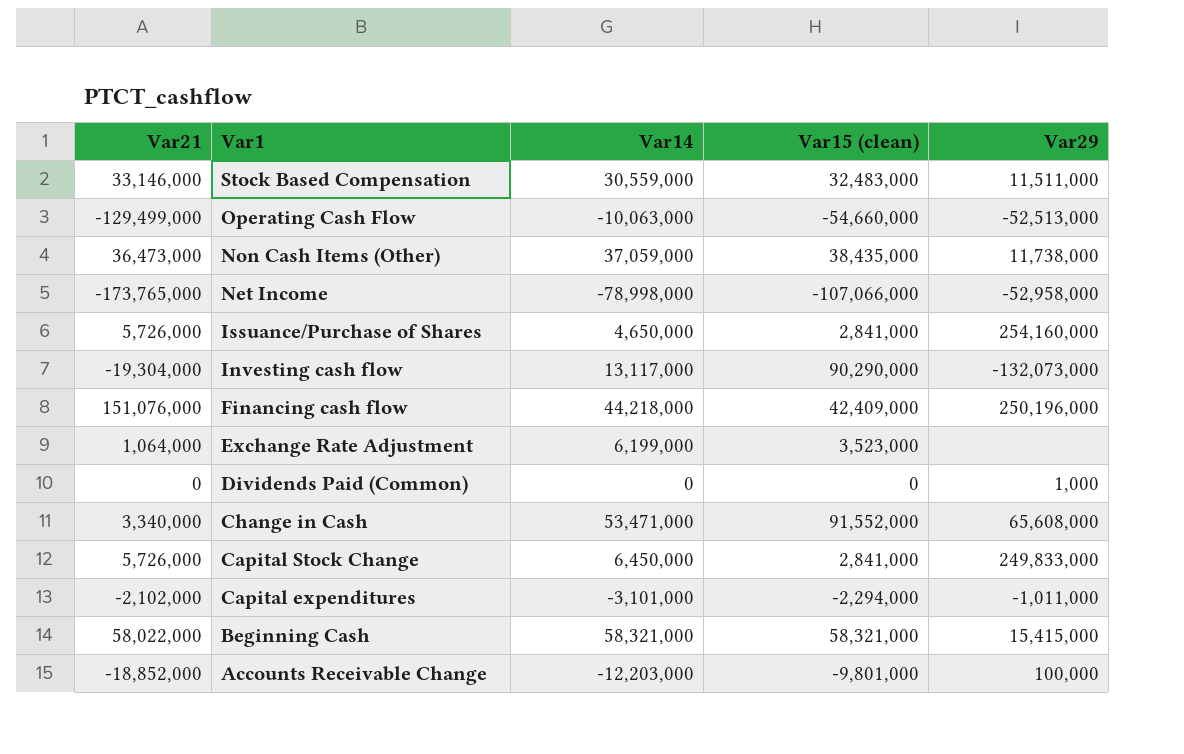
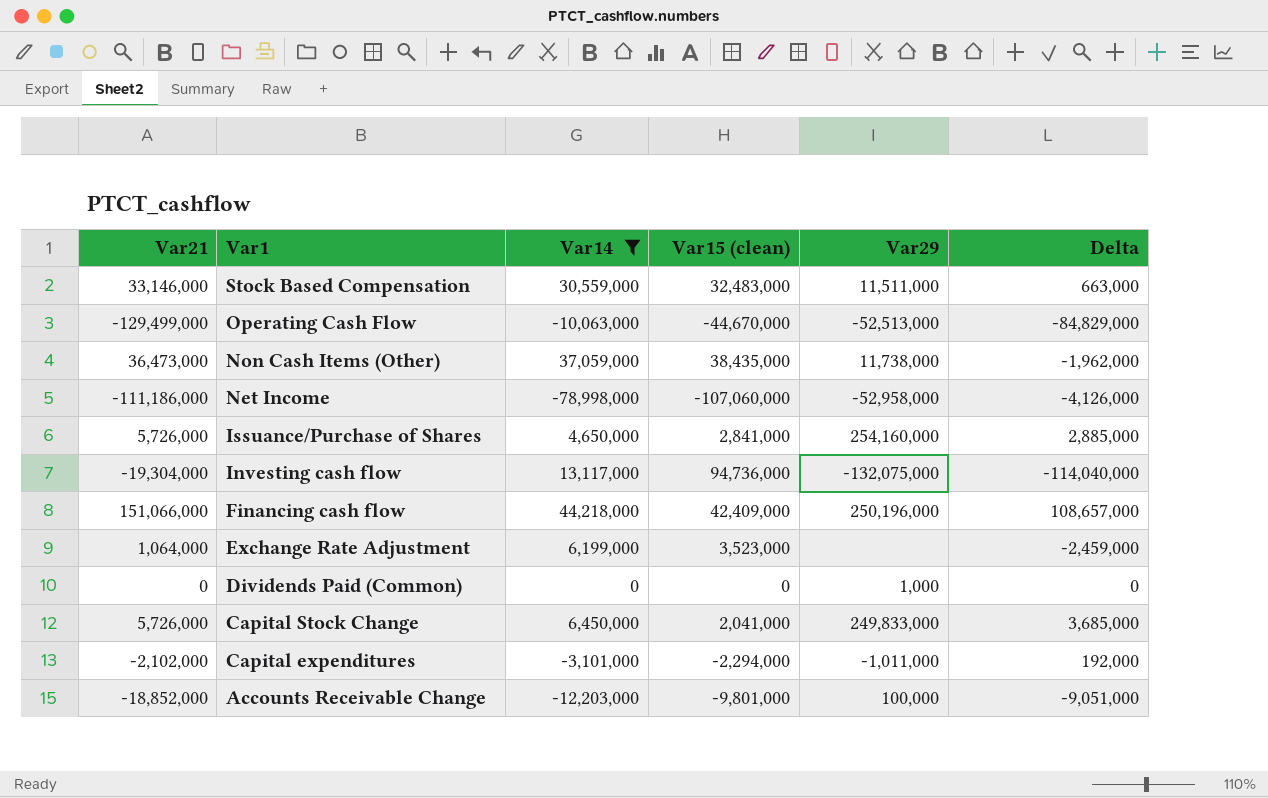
filter: none -> Var14 <= 44,218,000
column Delta | formula: none -> [Var21] - [Var15 (clean)]
Operating Cash Flow | Var15 (clean): -54,660,000 -> -44,670,000
Net Income | Var21: -173,765,000 -> -111,186,000
Net Income | Var15 (clean): -107,066,000 -> -107,060,000
Investing cash flow | Var15 (clean): 90,290,000 -> 94,736,000
Investing cash flow | Var29: -132,073,000 -> -132,075,000
Financing cash flow | Var21: 151,076,000 -> 151,066,000
Capital Stock Change | Var15 (clean): 2,841,000 -> 2,041,000

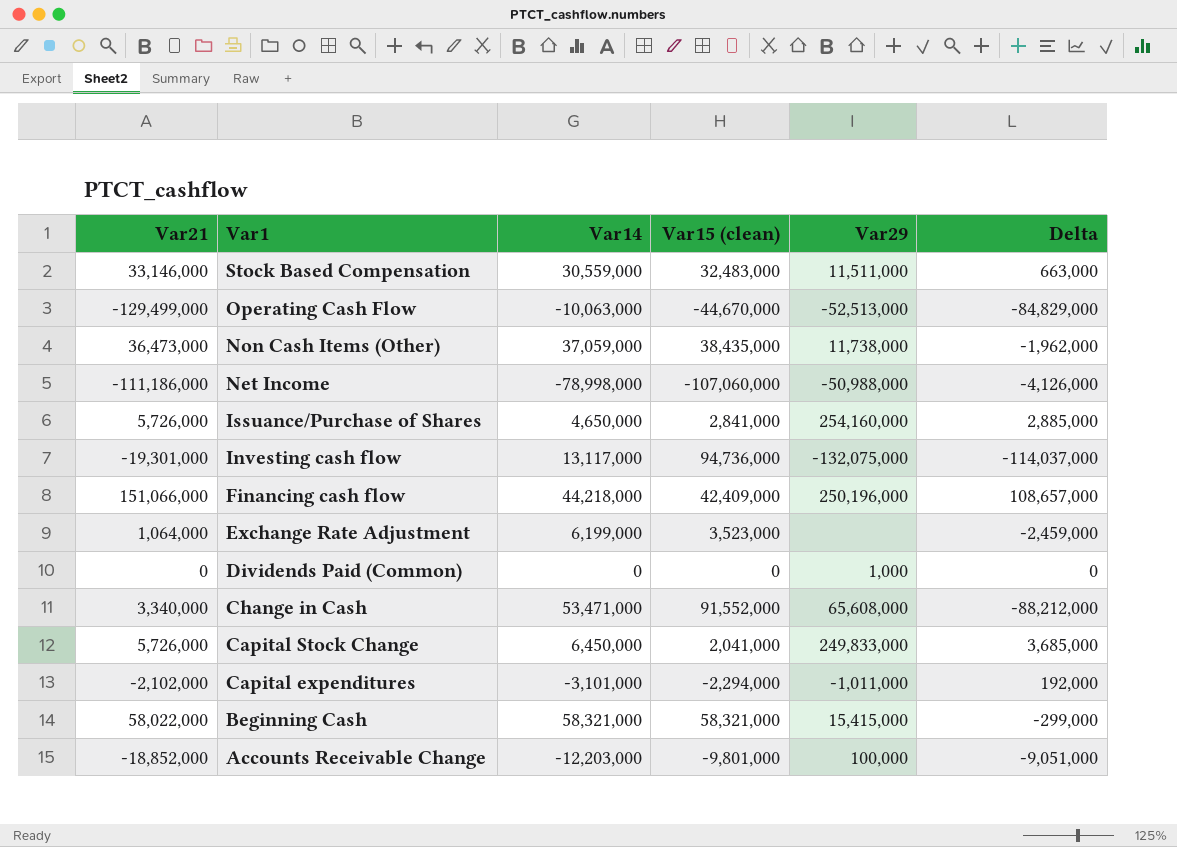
filter: Var14 <= 44,218,000 -> none
Net Income | Var29: -52,958,000 -> -50,988,000
Investing cash flow | Var21: -19,304,000 -> -19,301,000
Investing cash flow | Delta: -114,040,000 -> -114,037,000

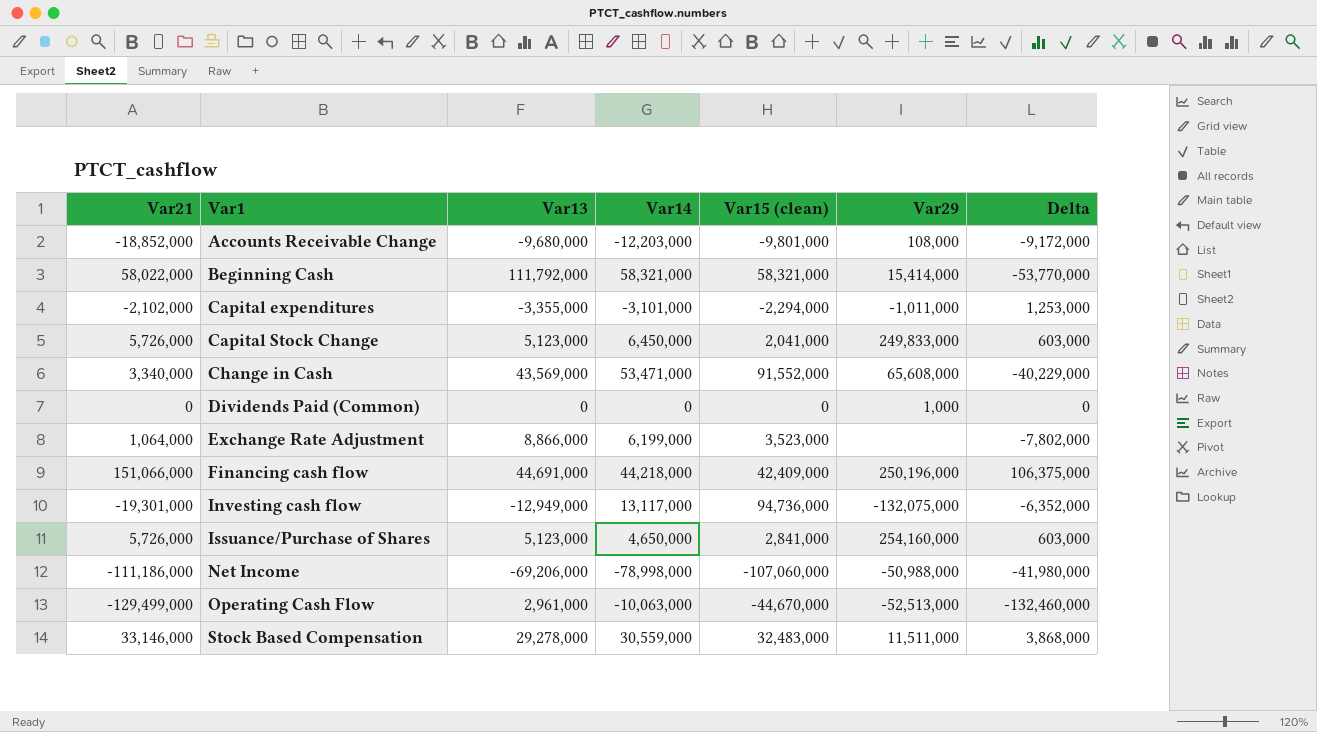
row order: Var1 descending -> Var1 ascending
column Var13 | position: none -> 3
column Delta | formula: [Var21] - [Var15 (clean)] -> [Var21] - [Var13]
row Non Cash Items (Other): 36,473,000 | 37,059,000 | 38,435,000 | 11,738,000 | -1,962,000 -> none
Accounts Receivable Change | Var29: 100,000 -> 108,000
Beginning Cash | Var29: 15,415,000 -> 15,414,000

